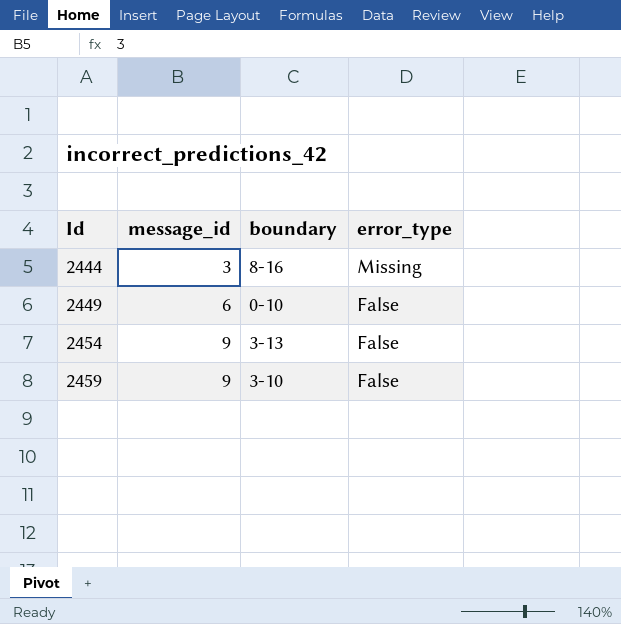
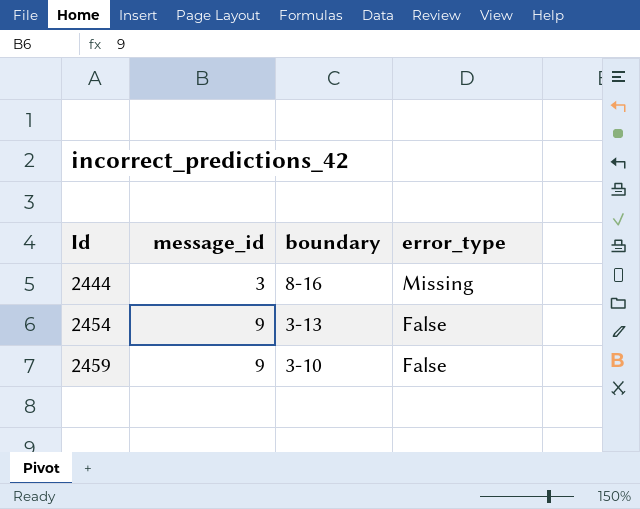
row 2449: 6 | 0-10 | False -> none

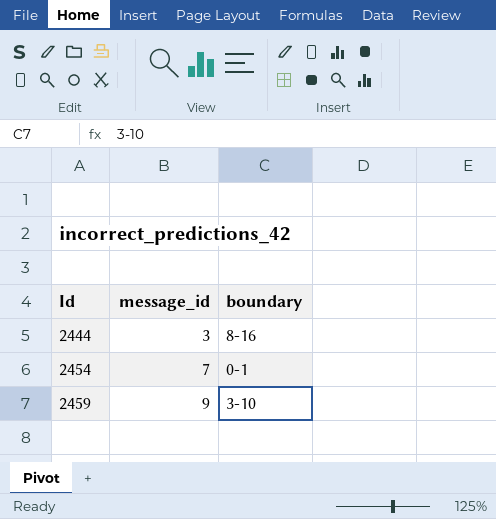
column error_type | position: 4 -> none
2454 | message_id: 9 -> 7
2454 | boundary: 3-13 -> 0-1

